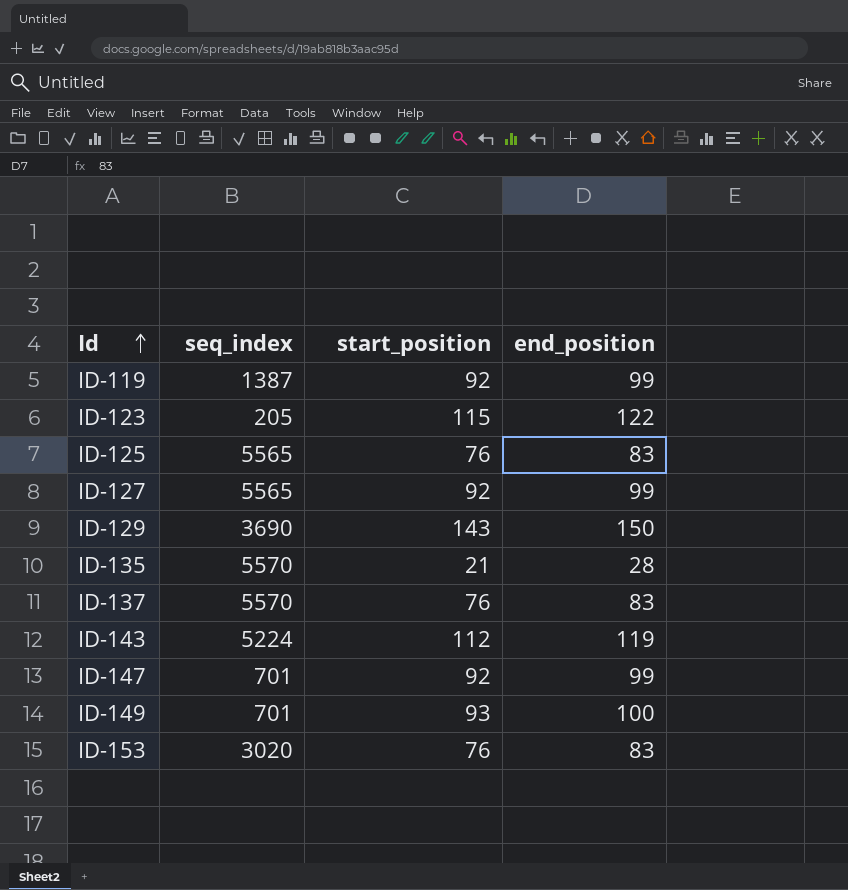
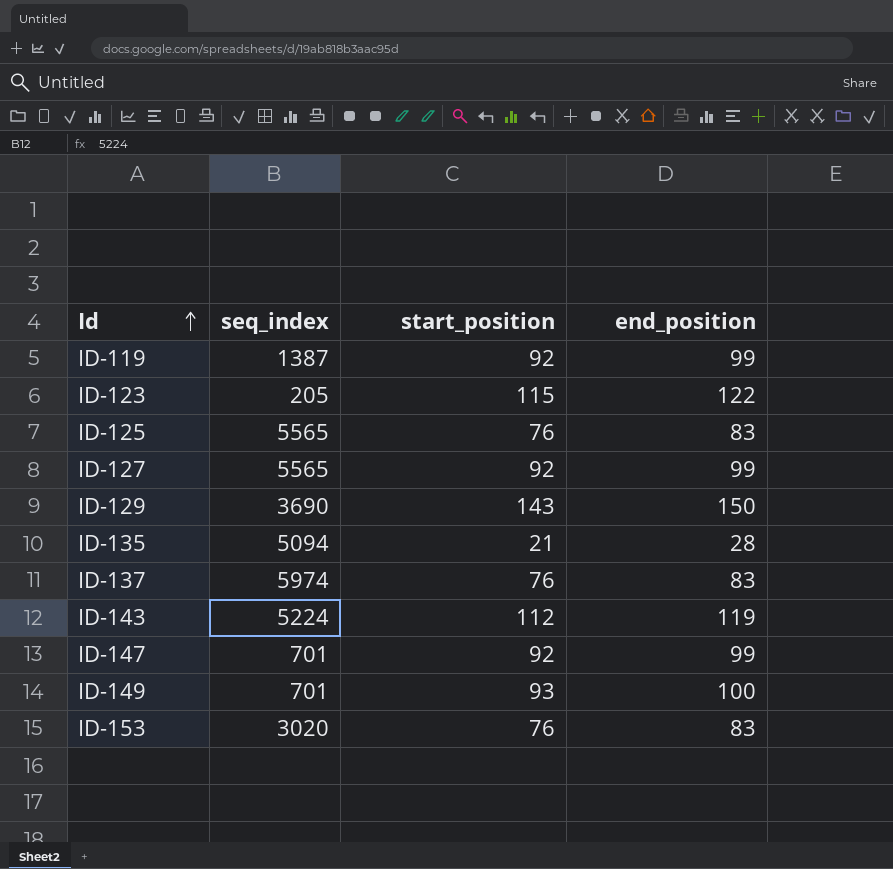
ID-135 | seq_index: 5570 -> 5094
ID-137 | seq_index: 5570 -> 5974

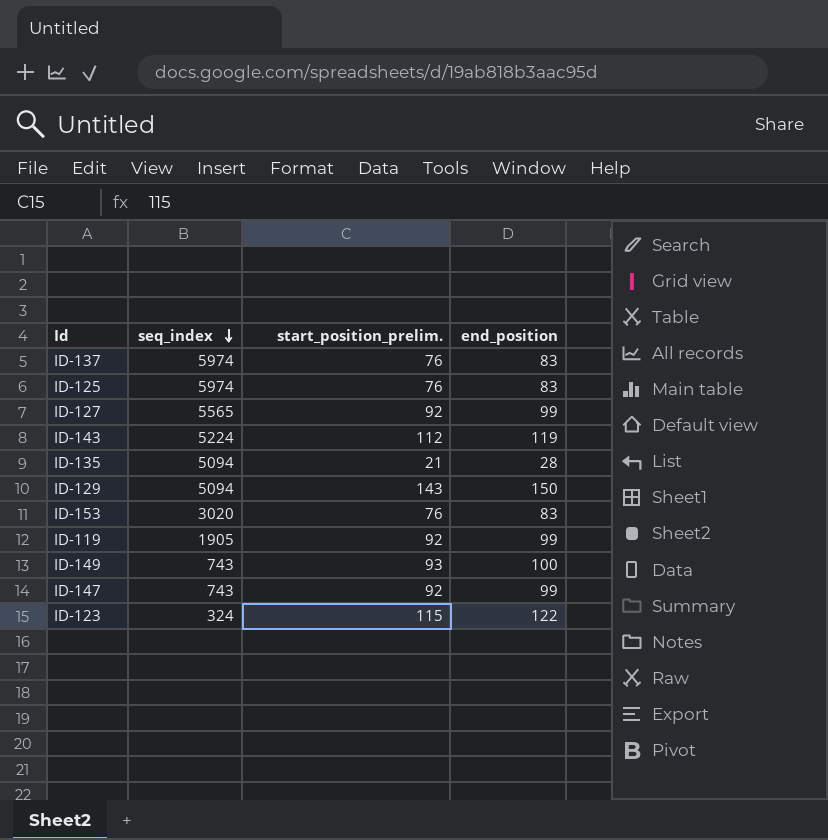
row order: Id ascending -> seq_index descending
column name: start_position -> start_position_prelim.
ID-125 | seq_index: 5565 -> 5974
ID-129 | seq_index: 3690 -> 5094
ID-119 | seq_index: 1387 -> 1905
ID-149 | seq_index: 701 -> 743
ID-147 | seq_index: 701 -> 743
ID-123 | seq_index: 205 -> 324

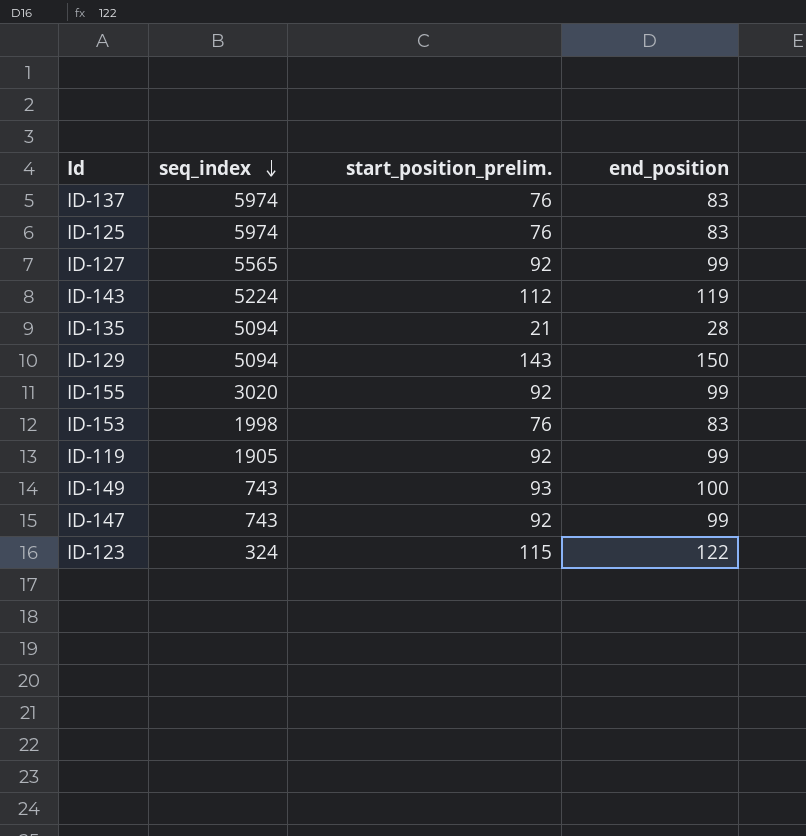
row ID-155: none -> 3020 | 92 | 99
ID-153 | seq_index: 3020 -> 1998

